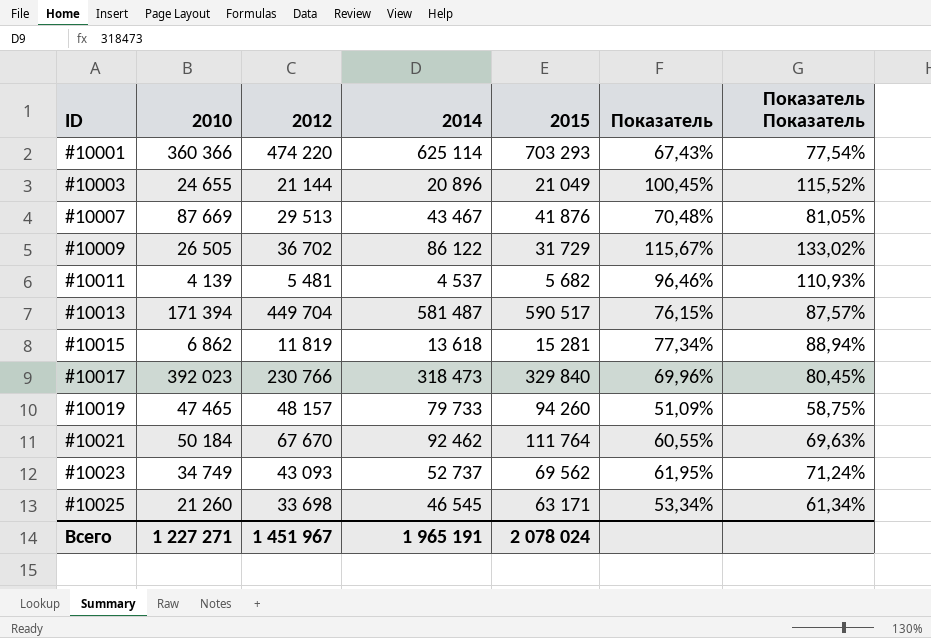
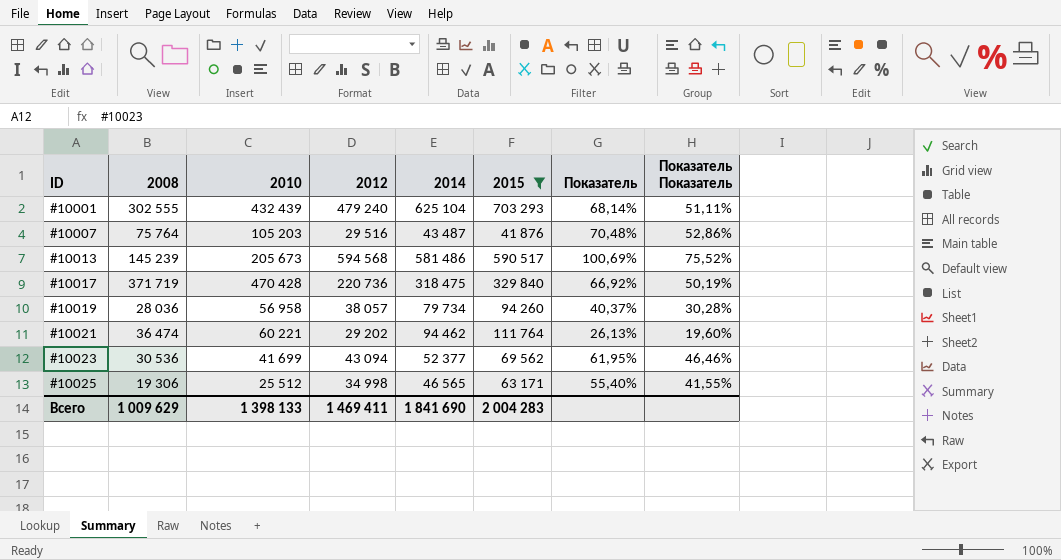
filter: none -> 2015 >= 41 876
column 2008 | position: none -> 2
column Показатель Показатель | formula: [Показатель] * 1,15 -> [Показатель] * 0,75
#10001 | 2010: 360 366 -> 432 439
#10001 | 2012: 474 220 -> 479 240
#10001 | 2014: 625 114 -> 625 104
#10001 | Показатель: 67,43% -> 68,14%
#10007 | 2010: 87 669 -> 105 203
#10007 | 2012: 29 513 -> 29 516
#10007 | 2014: 43 467 -> 43 487
#10013 | 2010: 171 394 -> 205 673
#10013 | 2012: 449 704 -> 594 568
#10013 | 2014: 581 487 -> 581 486
#10013 | Показатель: 76,15% -> 100,69%
#10017 | 2010: 392 023 -> 470 428
#10017 | 2012: 230 766 -> 220 736
#10017 | 2014: 318 473 -> 318 475
#10017 | Показатель: 69,96% -> 66,92%
#10019 | 2010: 47 465 -> 56 958
#10019 | 2012: 48 157 -> 38 057
#10019 | 2014: 79 733 -> 79 734
#10019 | Показатель: 51,09% -> 40,37%
#10021 | 2010: 50 184 -> 60 221
#10021 | 2012: 67 670 -> 29 202
#10021 | 2014: 92 462 -> 94 462
#10021 | Показатель: 60,55% -> 26,13%
#10023 | 2010: 34 749 -> 41 699
#10023 | 2012: 43 093 -> 43 094
#10023 | 2014: 52 737 -> 52 377
#10025 | 2010: 21 260 -> 25 512
#10025 | 2012: 33 698 -> 34 998
#10025 | 2014: 46 545 -> 46 565
#10025 | Показатель: 53,34% -> 55,40%
Всего | 2010: 1 227 271 -> 1 398 133
Всего | 2012: 1 451 967 -> 1 469 411
Всего | 2014: 1 965 191 -> 1 841 690
Всего | 2015: 2 078 024 -> 2 004 283

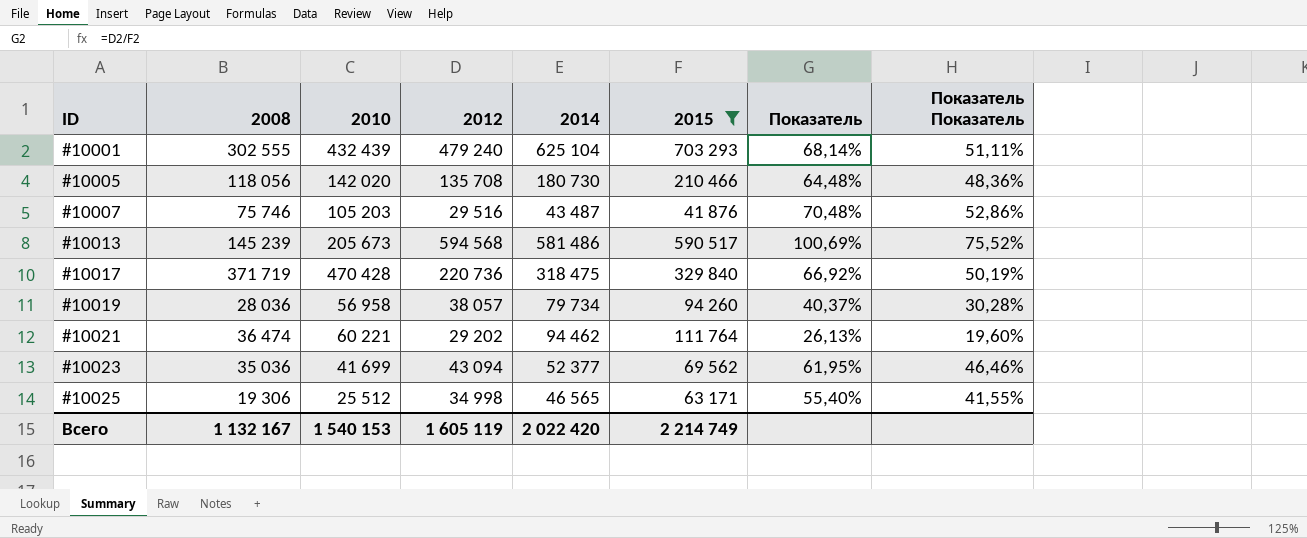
row #10005: none -> 118 056 | 142 020 | 135 708 | 180 730 | 210 466 | 64,48% | 48,36%
#10007 | 2008: 75 764 -> 75 746
#10023 | 2008: 30 536 -> 35 036
Всего | 2008: 1 009 629 -> 1 132 167
Всего | 2010: 1 398 133 -> 1 540 153
Всего | 2012: 1 469 411 -> 1 605 119
Всего | 2014: 1 841 690 -> 2 022 420
Всего | 2015: 2 004 283 -> 2 214 749

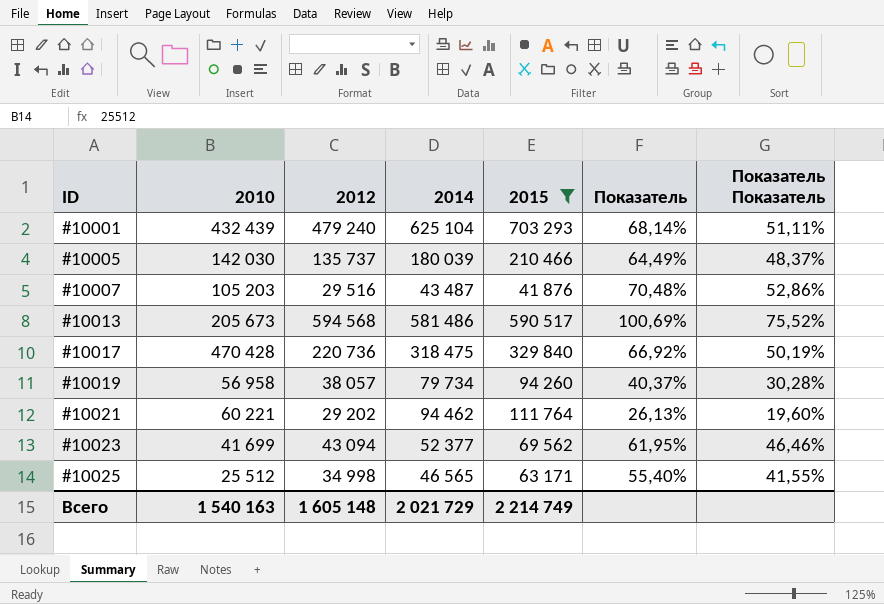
column 2008 | position: 2 -> none
#10005 | 2010: 142 020 -> 142 030
#10005 | 2012: 135 708 -> 135 737
#10005 | 2014: 180 730 -> 180 039
#10005 | Показатель: 64,48% -> 64,49%
#10005 | Показатель Показатель: 48,36% -> 48,37%
Всего | 2010: 1 540 153 -> 1 540 163
Всего | 2012: 1 605 119 -> 1 605 148
Всего | 2014: 2 022 420 -> 2 021 729

